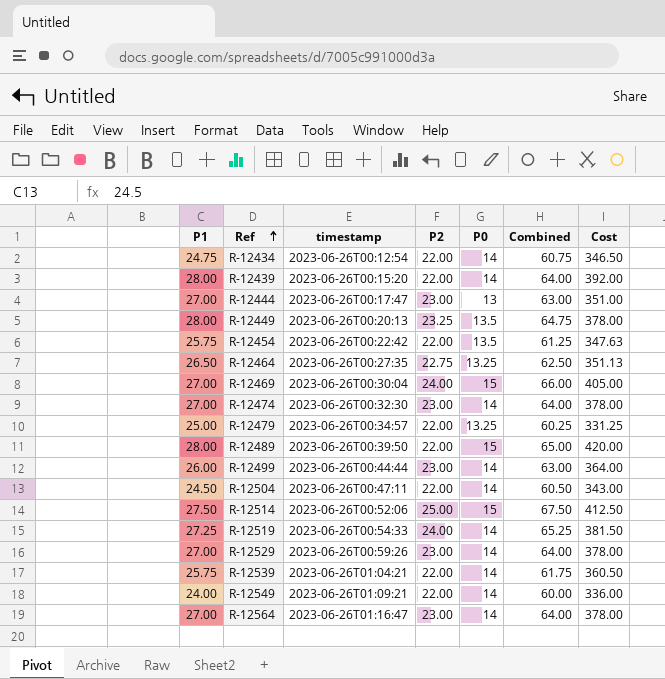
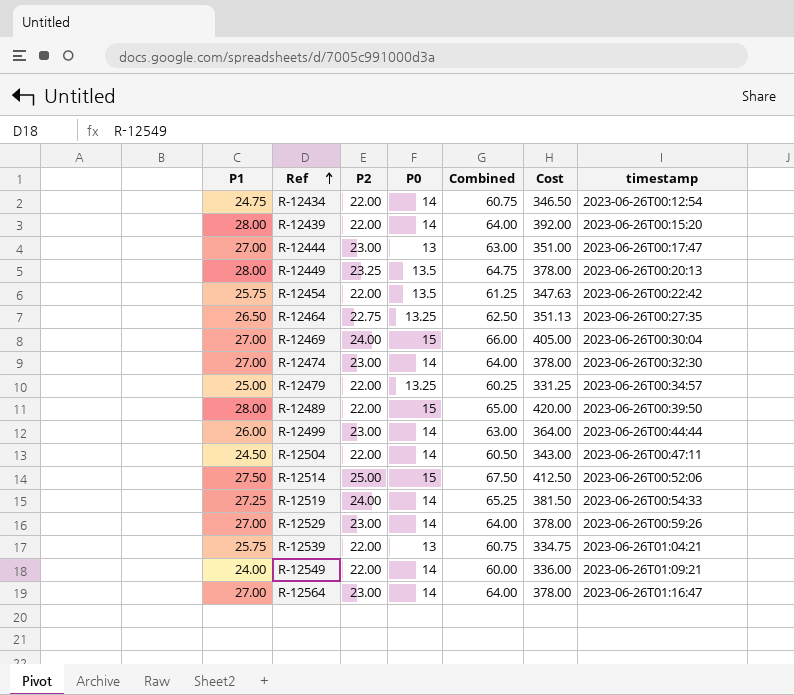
column timestamp | position: 3 -> 7
R-12539 | P0: 14 -> 13
R-12539 | Combined: 61.75 -> 60.75
R-12539 | Cost: 360.50 -> 334.75

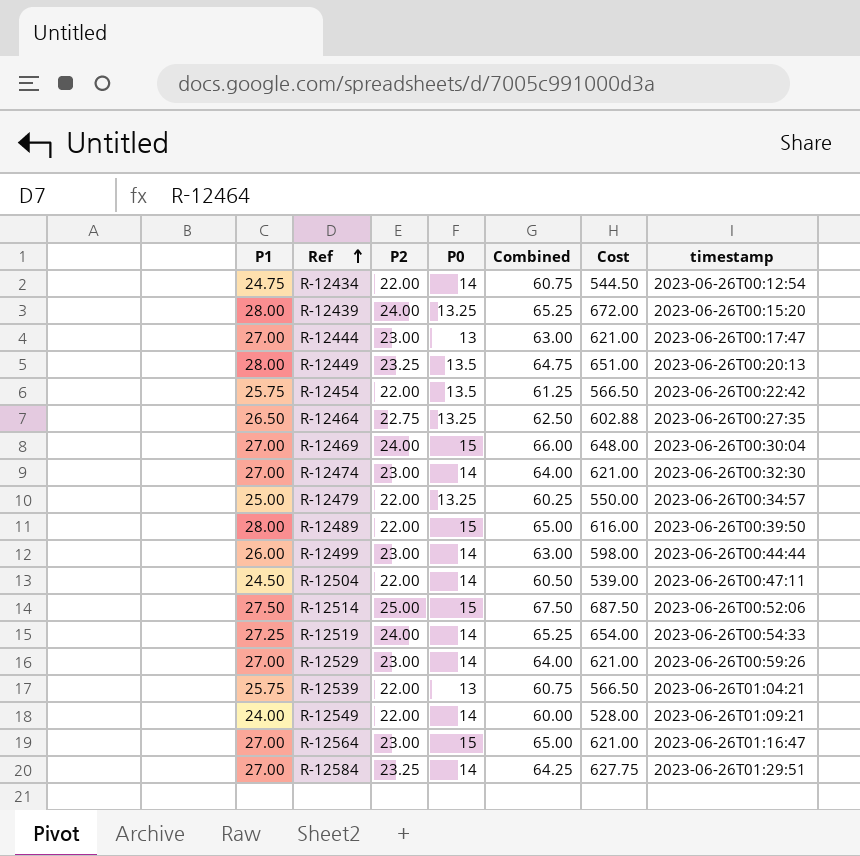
column Cost | formula: [P1] * [P0] -> [P1] * [P2]
R-12439 | P2: 22.00 -> 24.00
R-12439 | P0: 14 -> 13.25
R-12439 | Combined: 64.00 -> 65.25
R-12564 | P0: 14 -> 15
R-12564 | Combined: 64.00 -> 65.00
row R-12584: none -> 27.00 | 23.25 | 14 | 64.25 | 627.75 | 2023-06-26T01:29:51

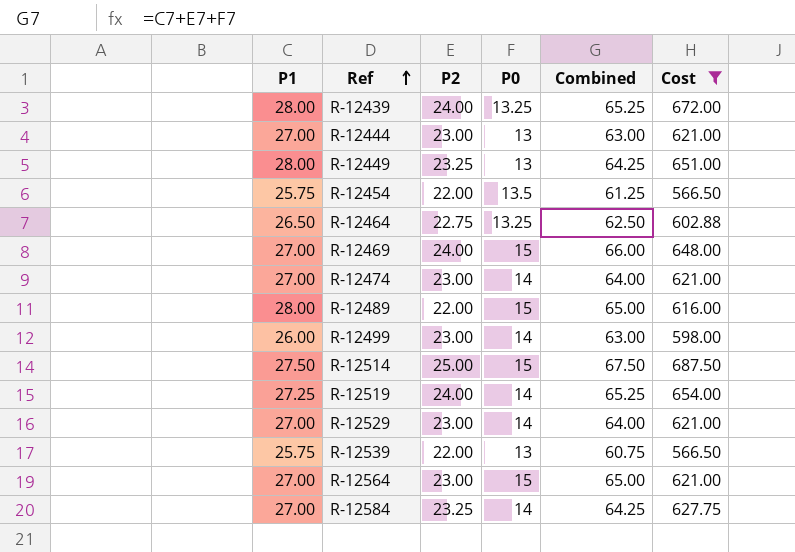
filter: none -> Cost >= 566.50
column timestamp | position: 7 -> none
R-12449 | P0: 13.5 -> 13
R-12449 | Combined: 64.75 -> 64.25

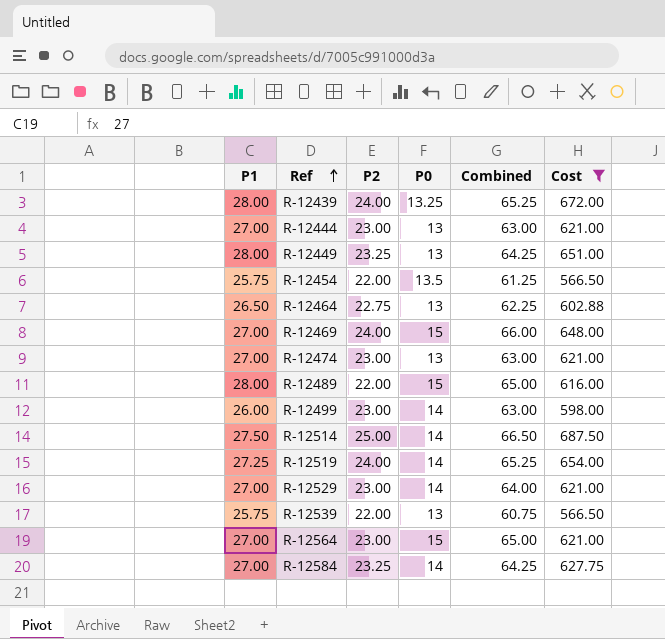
R-12464 | P0: 13.25 -> 13
R-12464 | Combined: 62.50 -> 62.25
R-12474 | P0: 14 -> 13
R-12474 | Combined: 64.00 -> 63.00
R-12514 | P0: 15 -> 14
R-12514 | Combined: 67.50 -> 66.50

